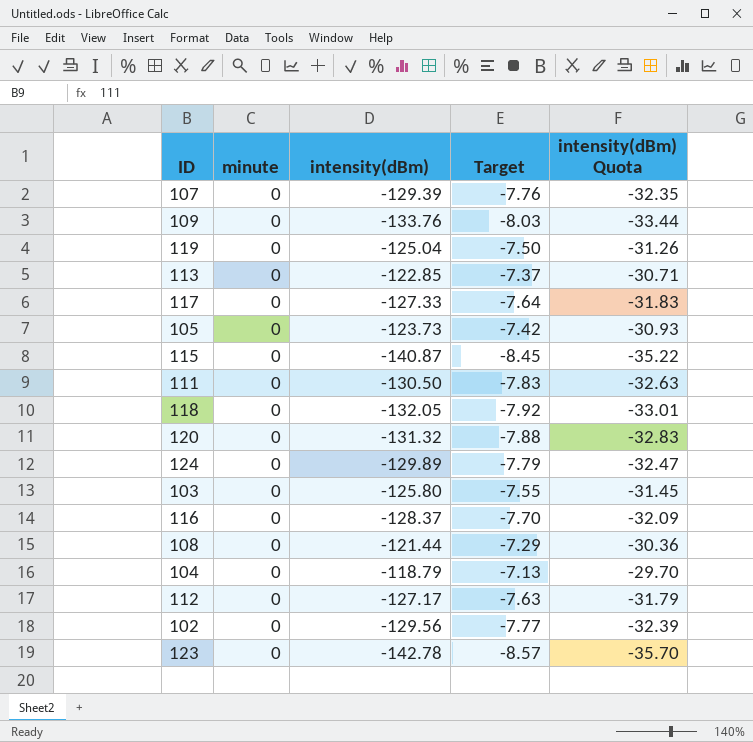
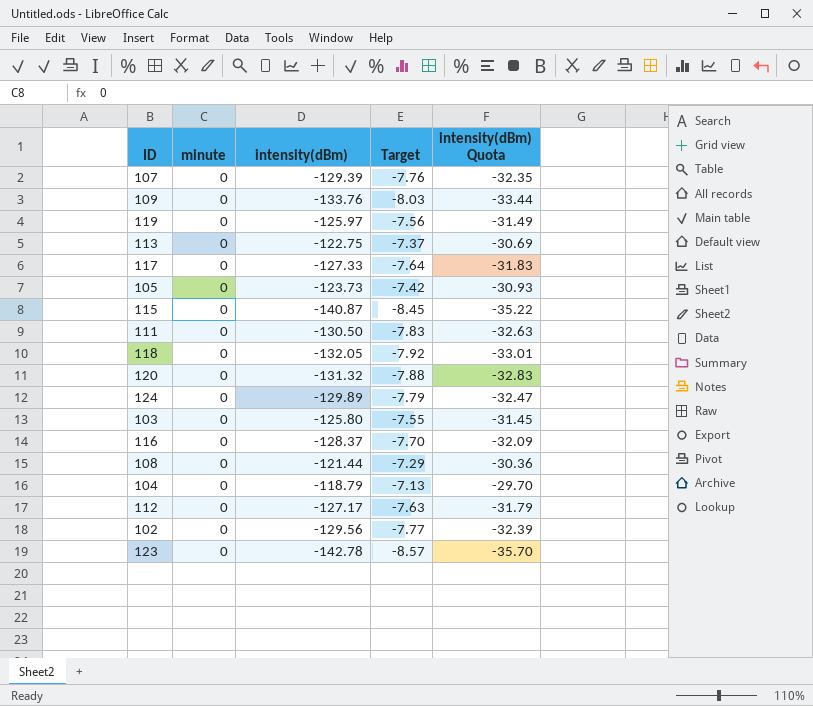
119 | intensity(dBm): -125.04 -> -125.97
119 | Target: -7.50 -> -7.56
119 | intensity(dBm) Quota: -31.26 -> -31.49
113 | intensity(dBm): -122.85 -> -122.75
113 | intensity(dBm) Quota: -30.71 -> -30.69

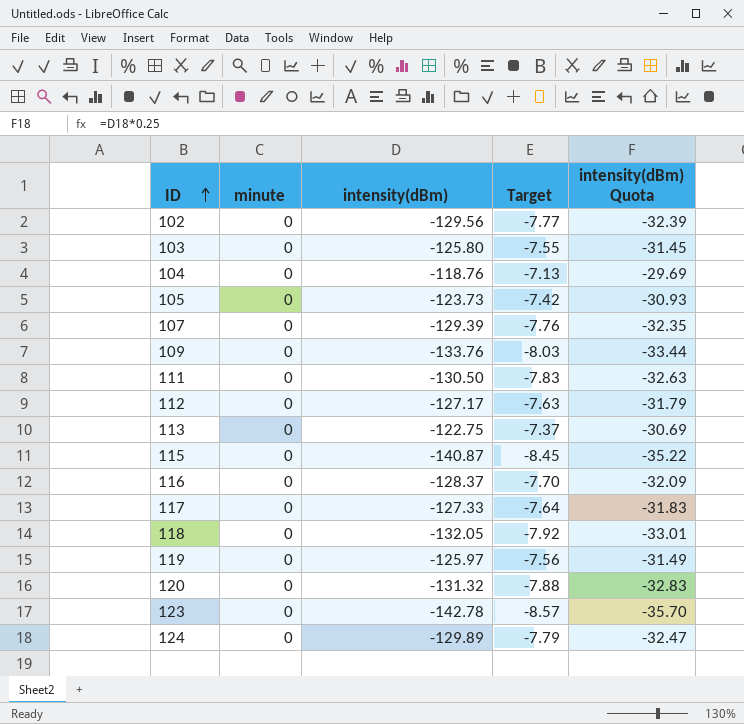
row order: none -> ID ascending
row 108: 0 | -121.44 | -7.29 | -30.36 -> none
104 | intensity(dBm): -118.79 -> -118.76
104 | intensity(dBm) Quota: -29.70 -> -29.69

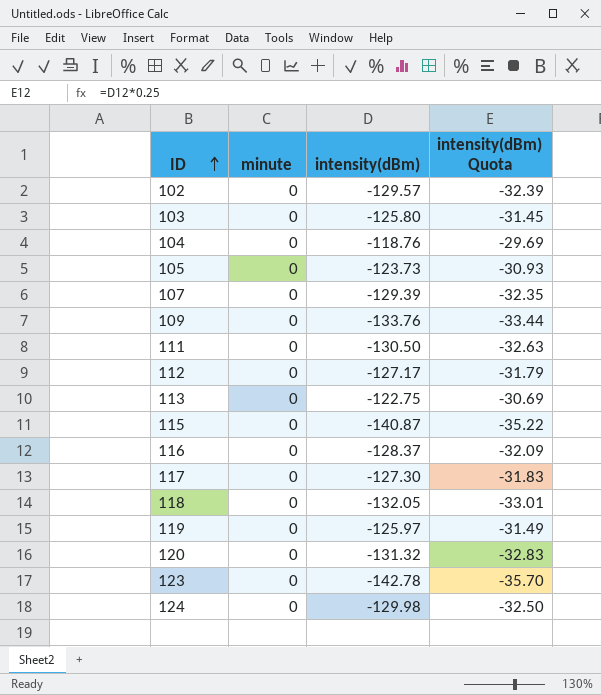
column Target | formula: [intensity(dBm)] * 0.06 -> none
102 | intensity(dBm): -129.56 -> -129.57
117 | intensity(dBm): -127.33 -> -127.30
124 | intensity(dBm): -129.89 -> -129.98
124 | intensity(dBm) Quota: -32.47 -> -32.50

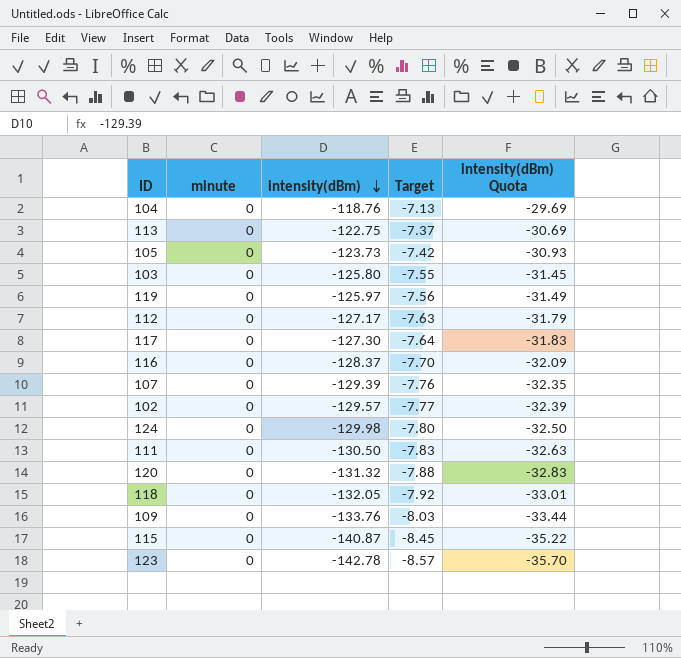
row order: ID ascending -> intensity(dBm) descending
column Target | formula: none -> [intensity(dBm)] * 0.06

